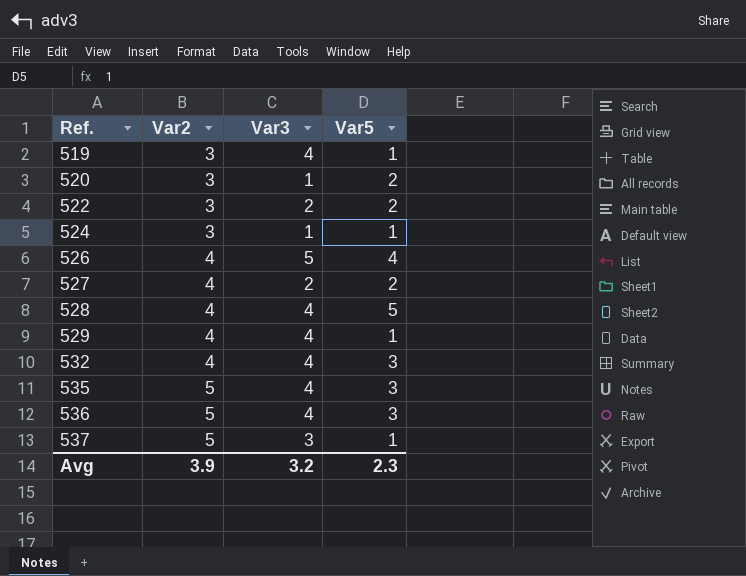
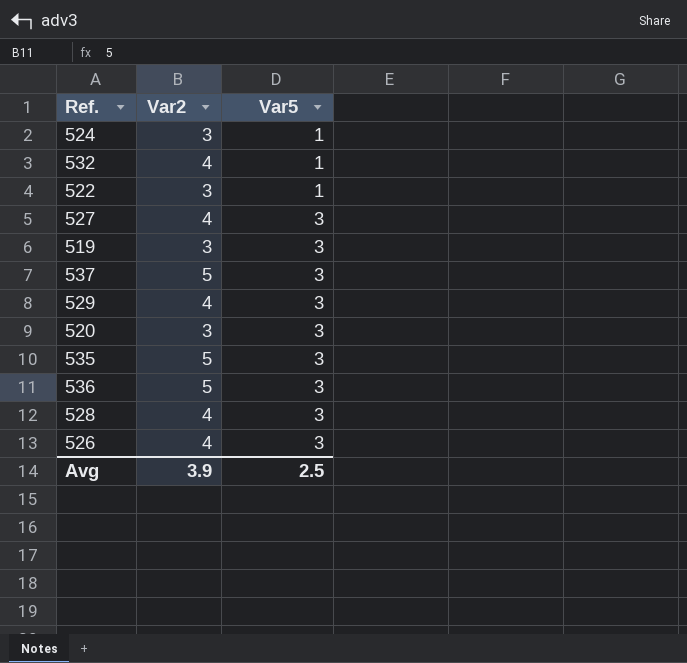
row order: Ref. ascending -> Var5 ascending
column Var3 | position: 3 -> none
532 | Var5: 3 -> 1
522 | Var5: 2 -> 1
527 | Var5: 2 -> 3
519 | Var5: 1 -> 3
537 | Var5: 1 -> 3
529 | Var5: 1 -> 3
520 | Var5: 2 -> 3
528 | Var5: 5 -> 3
526 | Var5: 4 -> 3
Avg | Var5: 2.3 -> 2.5

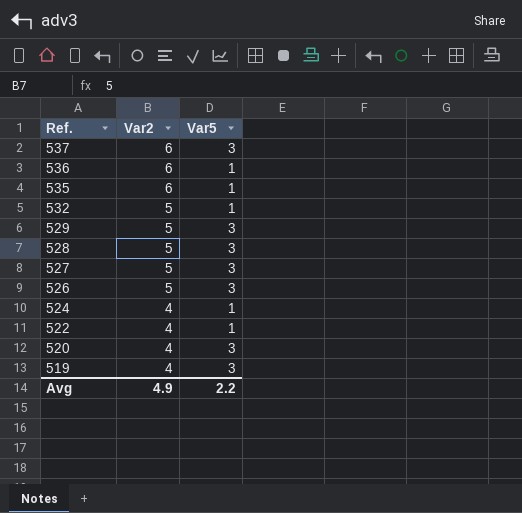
row order: Var5 ascending -> Ref. descending
537 | Var2: 5 -> 6
536 | Var2: 5 -> 6
536 | Var5: 3 -> 1
535 | Var2: 5 -> 6
535 | Var5: 3 -> 1
532 | Var2: 4 -> 5
529 | Var2: 4 -> 5
528 | Var2: 4 -> 5
527 | Var2: 4 -> 5
526 | Var2: 4 -> 5
524 | Var2: 3 -> 4
522 | Var2: 3 -> 4
520 | Var2: 3 -> 4
519 | Var2: 3 -> 4
Avg | Var2: 3.9 -> 4.9
Avg | Var5: 2.5 -> 2.2

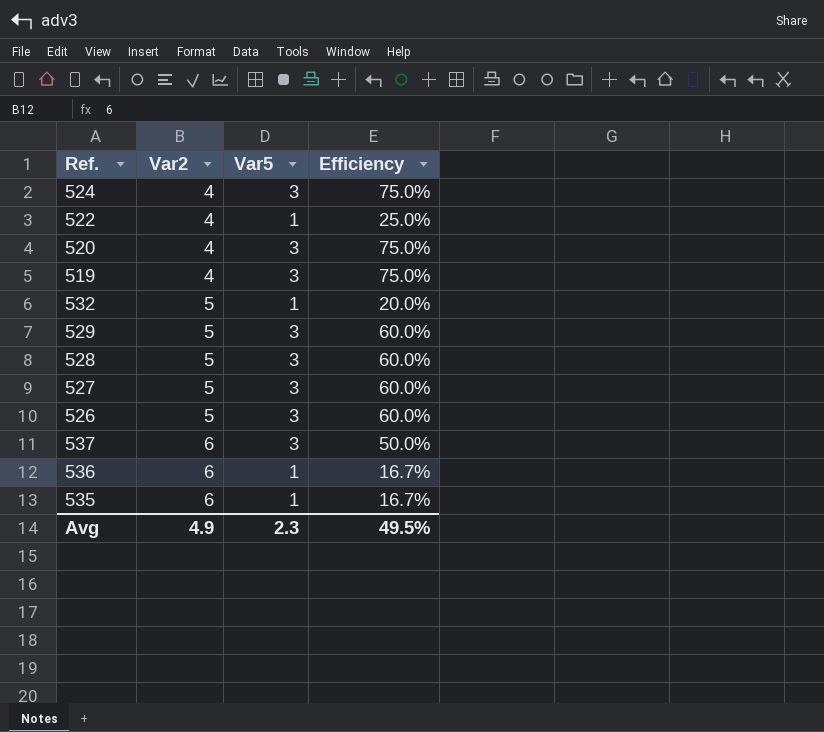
row order: Ref. descending -> Var2 ascending
column Efficiency | formula: none -> [Var5] / [Var2]
524 | Var5: 1 -> 3
Avg | Var5: 2.2 -> 2.3

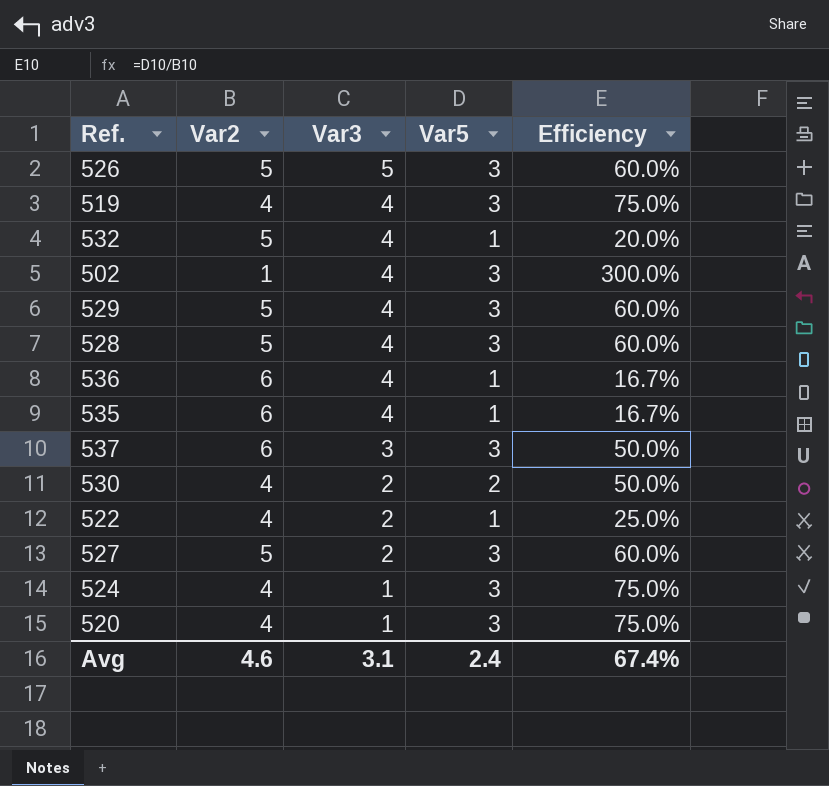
row order: Var2 ascending -> Var3 descending
column Var3 | position: none -> 3
row 502: none -> 1 | 4 | 3 | 300.0%
row 530: none -> 4 | 2 | 2 | 50.0%
Avg | Var2: 4.9 -> 4.6
Avg | Var5: 2.3 -> 2.4
Avg | Efficiency: 49.5% -> 67.4%

